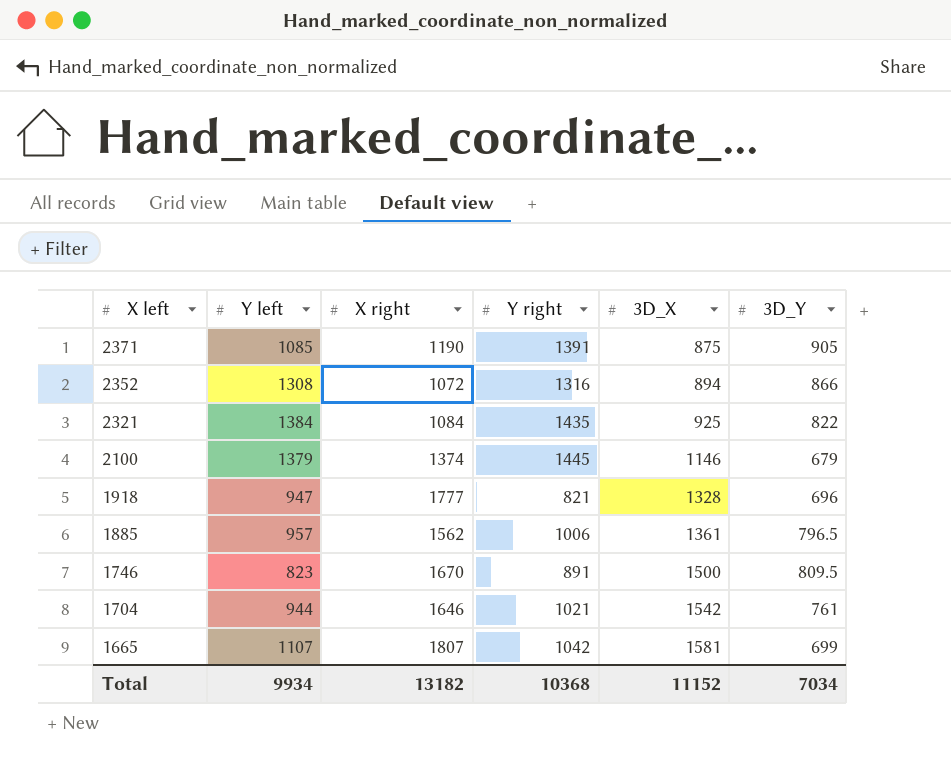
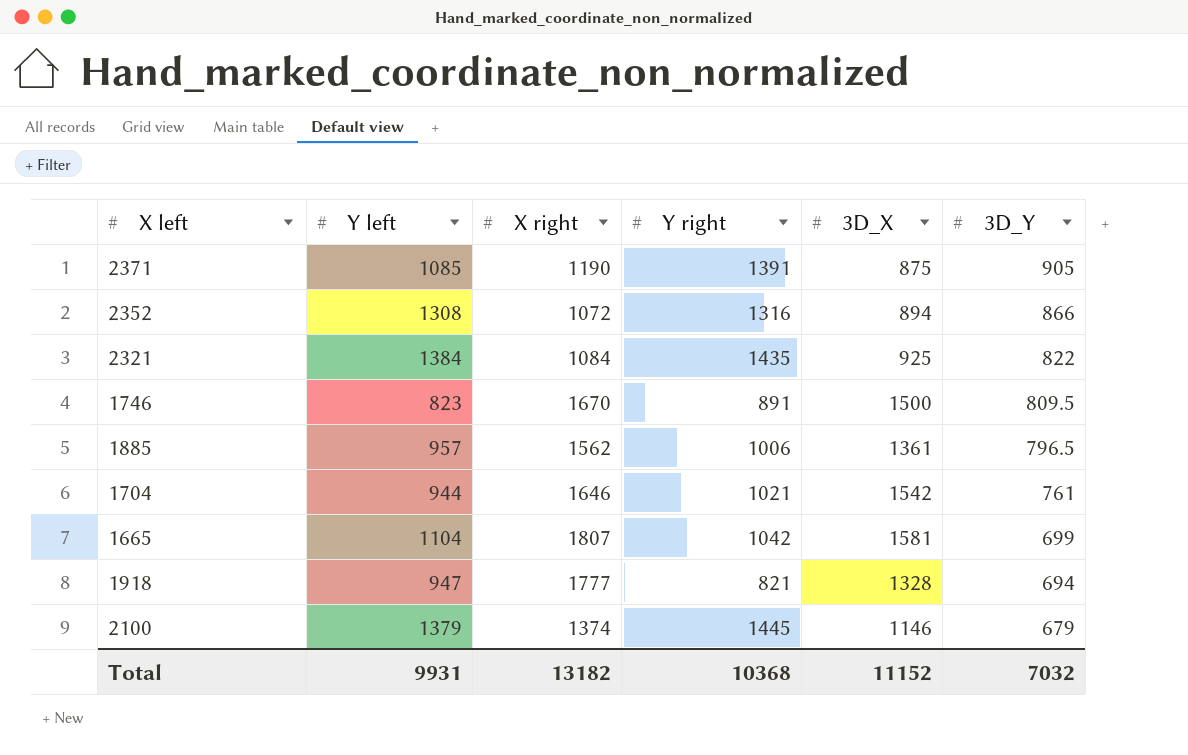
row order: X left descending -> 3D_Y descending
1665 | Y left: 1107 -> 1104
1918 | 3D_Y: 696 -> 694
Total | Y left: 9934 -> 9931
Total | 3D_Y: 7034 -> 7032

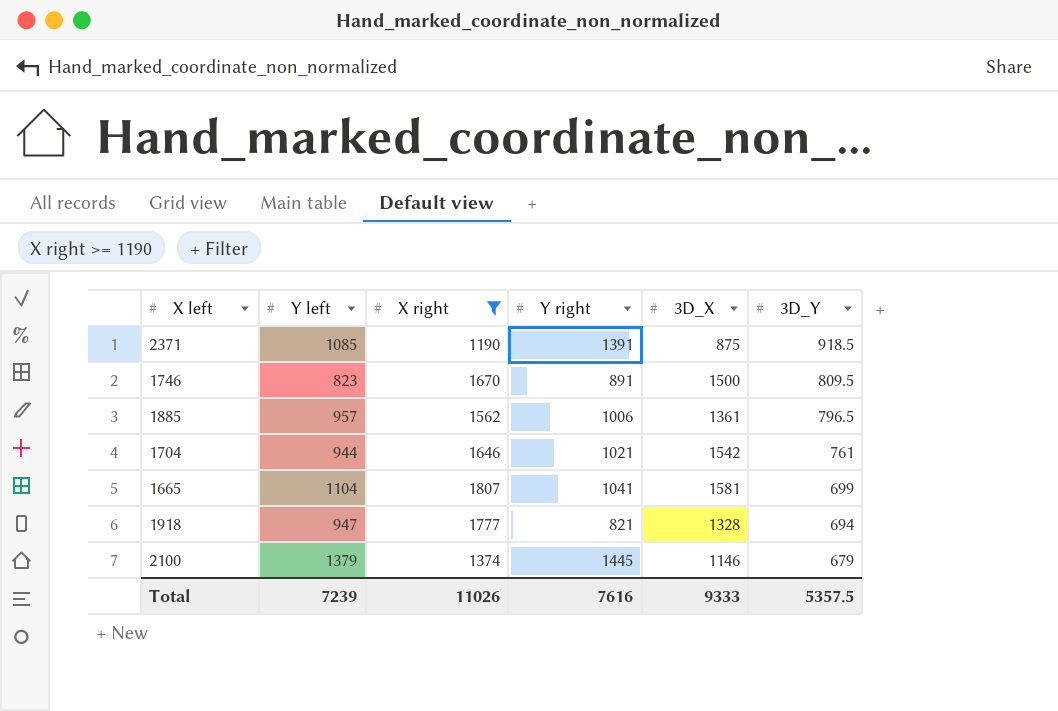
filter: none -> X right >= 1190
2371 | 3D_Y: 905 -> 918.5
1665 | Y right: 1042 -> 1041
Total | Y left: 9931 -> 7239
Total | X right: 13182 -> 11026
Total | Y right: 10368 -> 7616
Total | 3D_X: 11152 -> 9333
Total | 3D_Y: 7032 -> 5357.5

